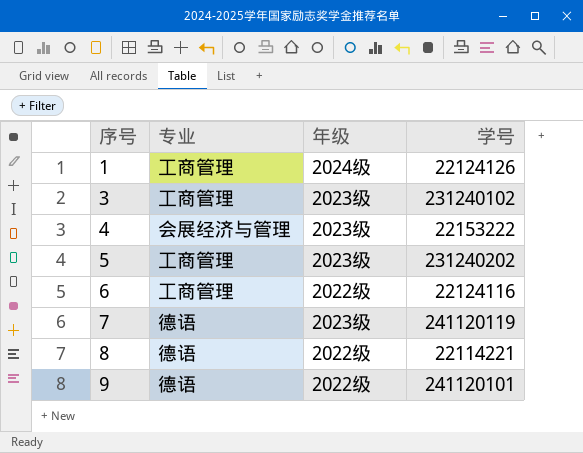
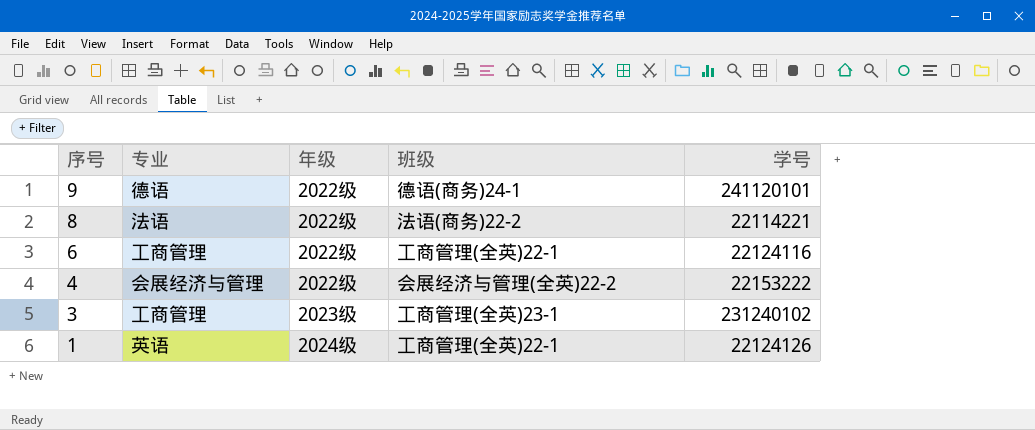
row order: 序号 ascending -> 序号 descending
column 班级 | position: none -> 4
row 5: 工商管理 | 2023级 | 231240202 -> none
row 7: 德语 | 2023级 | 241120119 -> none
8 | 专业: 德语 -> 法语
4 | 年级: 2023级 -> 2022级
1 | 专业: 工商管理 -> 英语

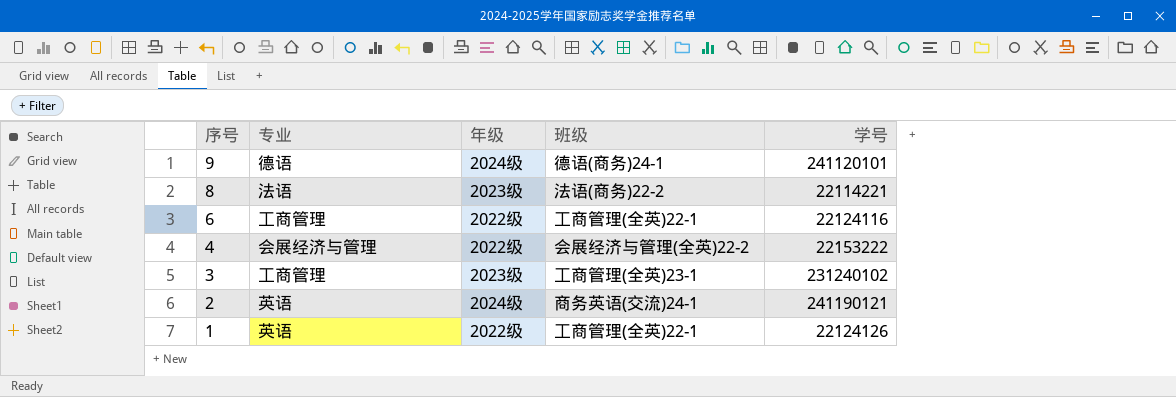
9 | 年级: 2022级 -> 2024级
8 | 年级: 2022级 -> 2023级
row 2: none -> 英语 | 2024级 | 商务英语(交流)24-1 | 241190121
1 | 年级: 2024级 -> 2022级

